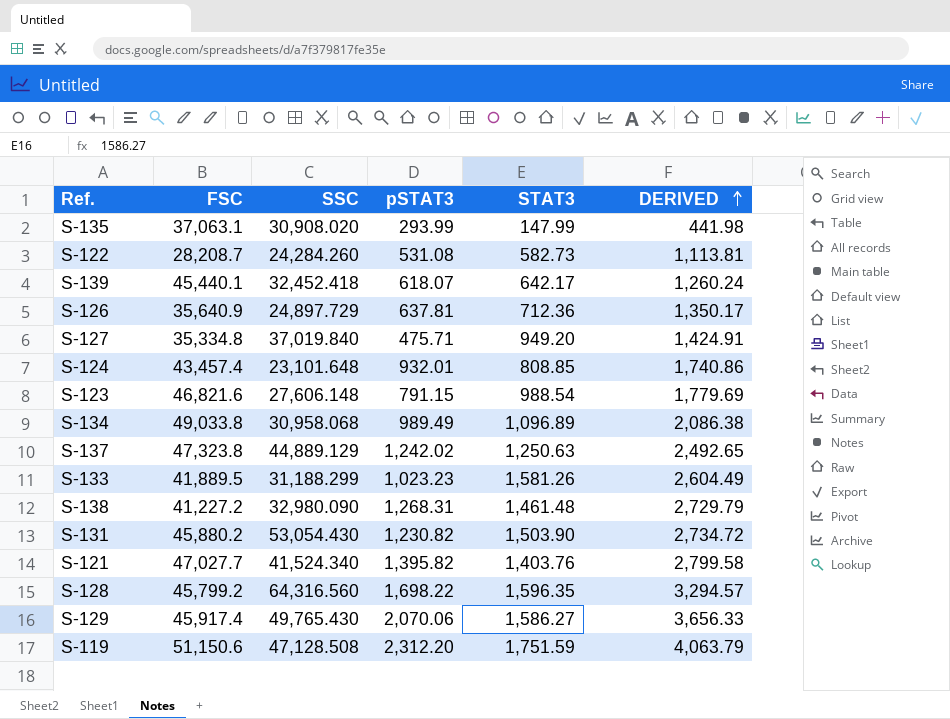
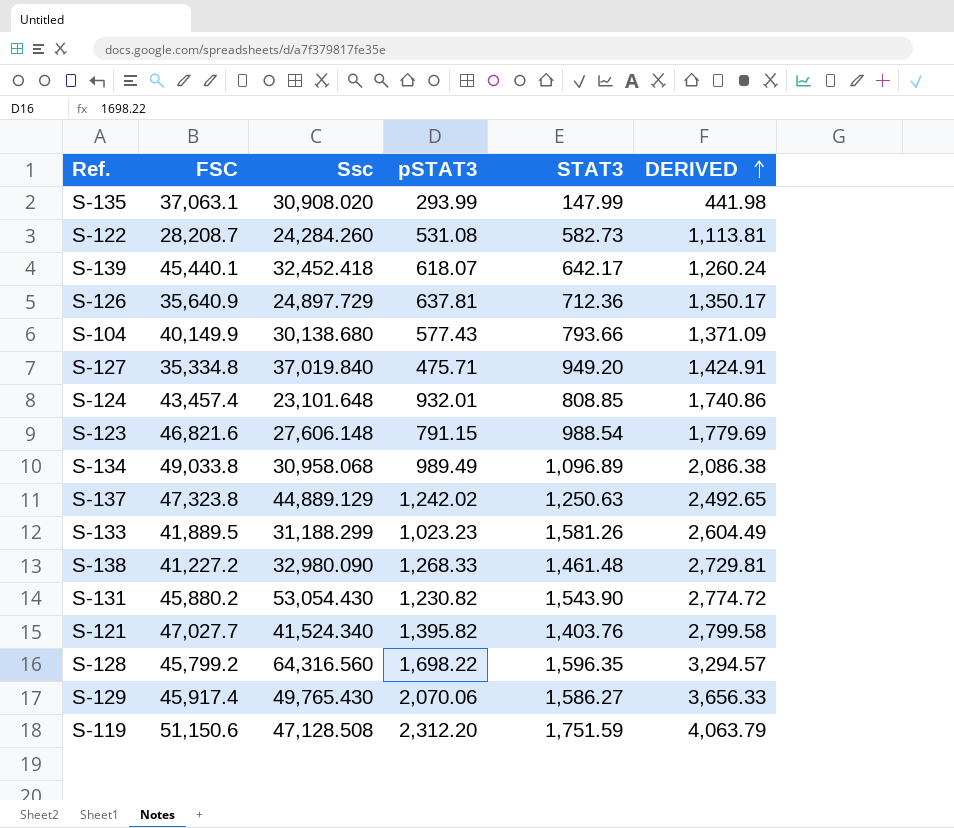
column name: SSC -> Ssc
row S-104: none -> 40,149.9 | 30,138.680 | 577.43 | 793.66 | 1,371.09
S-138 | pSTAT3: 1,268.31 -> 1,268.33
S-138 | DERIVED: 2,729.79 -> 2,729.81
S-131 | STAT3: 1,503.90 -> 1,543.90
S-131 | DERIVED: 2,734.72 -> 2,774.72

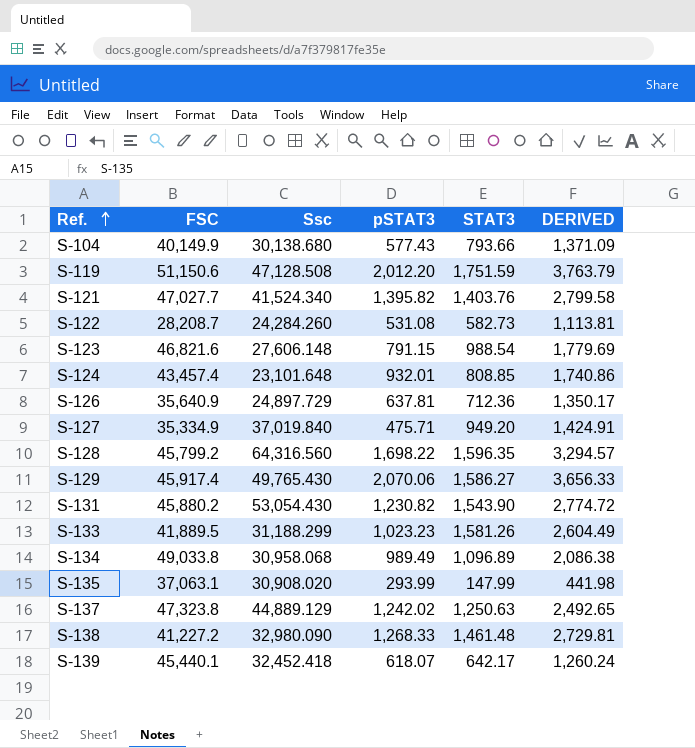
row order: DERIVED ascending -> Ref. ascending
S-119 | pSTAT3: 2,312.20 -> 2,012.20
S-119 | DERIVED: 4,063.79 -> 3,763.79
S-127 | FSC: 35,334.8 -> 35,334.9

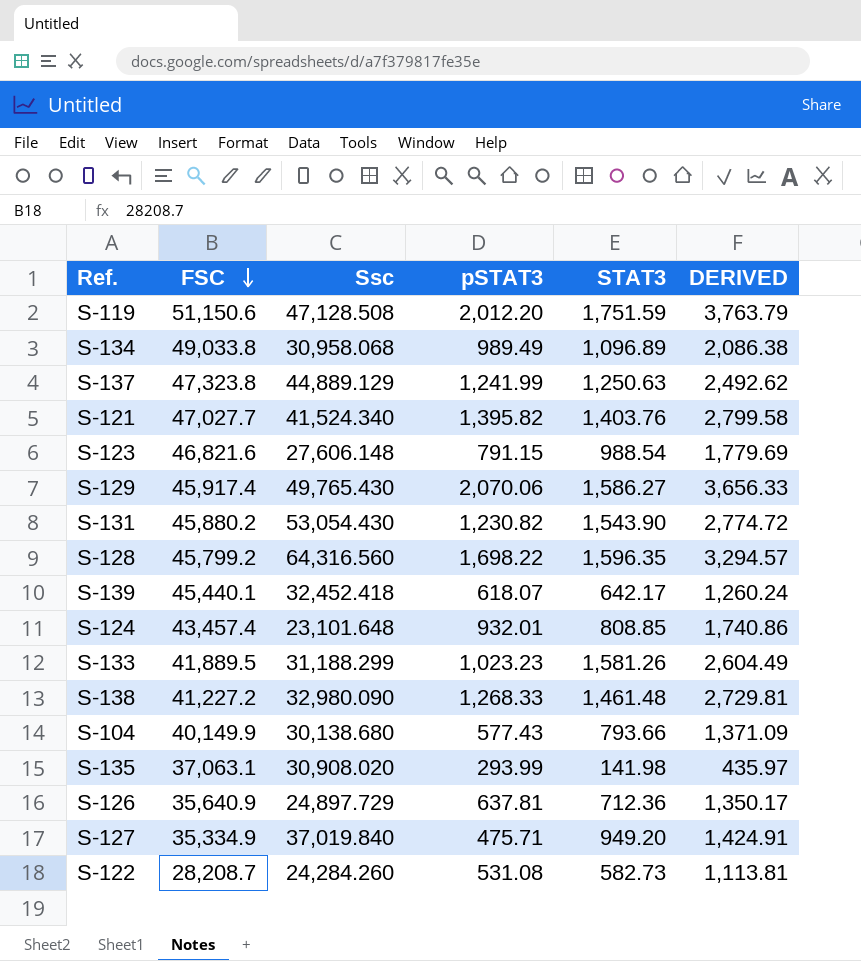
row order: Ref. ascending -> FSC descending
S-137 | pSTAT3: 1,242.02 -> 1,241.99
S-137 | DERIVED: 2,492.65 -> 2,492.62
S-135 | STAT3: 147.99 -> 141.98
S-135 | DERIVED: 441.98 -> 435.97

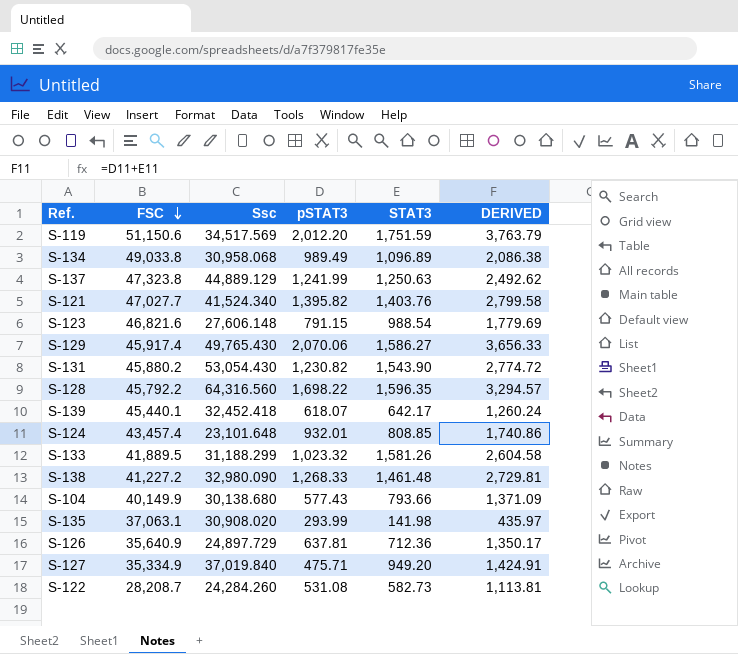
S-119 | Ssc: 47,128.508 -> 34,517.569
S-128 | FSC: 45,799.2 -> 45,792.2
S-133 | pSTAT3: 1,023.23 -> 1,023.32
S-133 | DERIVED: 2,604.49 -> 2,604.58

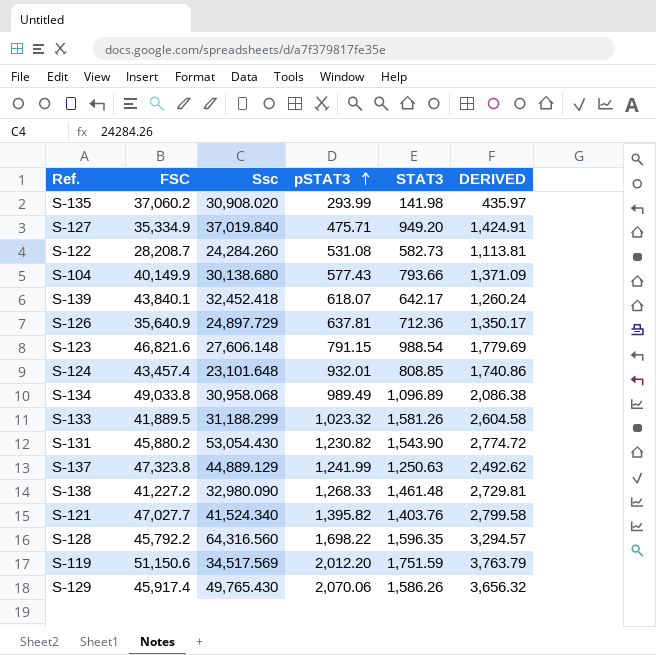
row order: FSC descending -> pSTAT3 ascending
S-135 | FSC: 37,063.1 -> 37,060.2
S-139 | FSC: 45,440.1 -> 43,840.1
S-129 | STAT3: 1,586.27 -> 1,586.26
S-129 | DERIVED: 3,656.33 -> 3,656.32

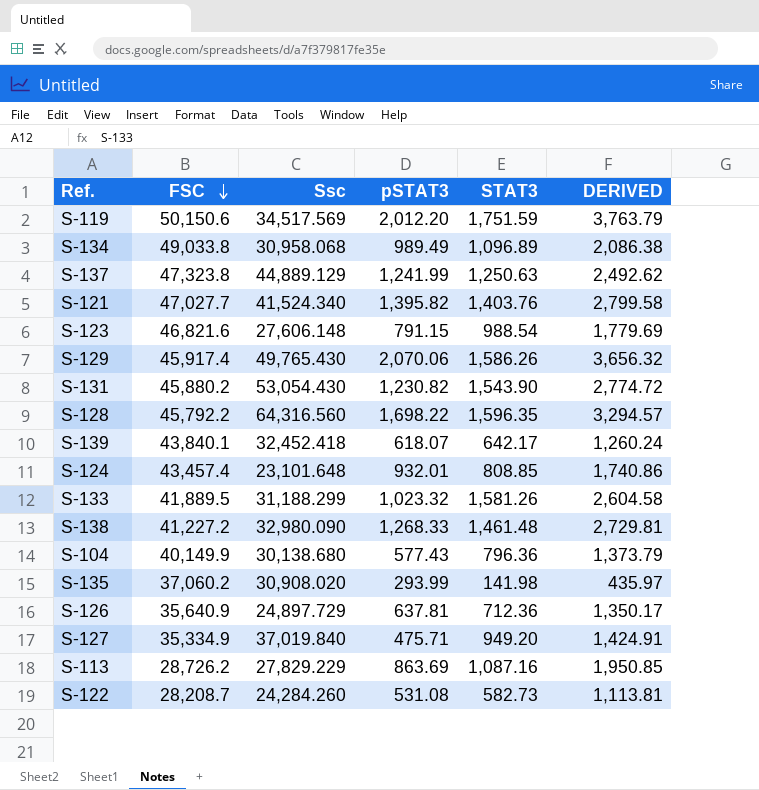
row order: pSTAT3 ascending -> FSC descending
S-119 | FSC: 51,150.6 -> 50,150.6
S-104 | STAT3: 793.66 -> 796.36
S-104 | DERIVED: 1,371.09 -> 1,373.79
row S-113: none -> 28,726.2 | 27,829.229 | 863.69 | 1,087.16 | 1,950.85

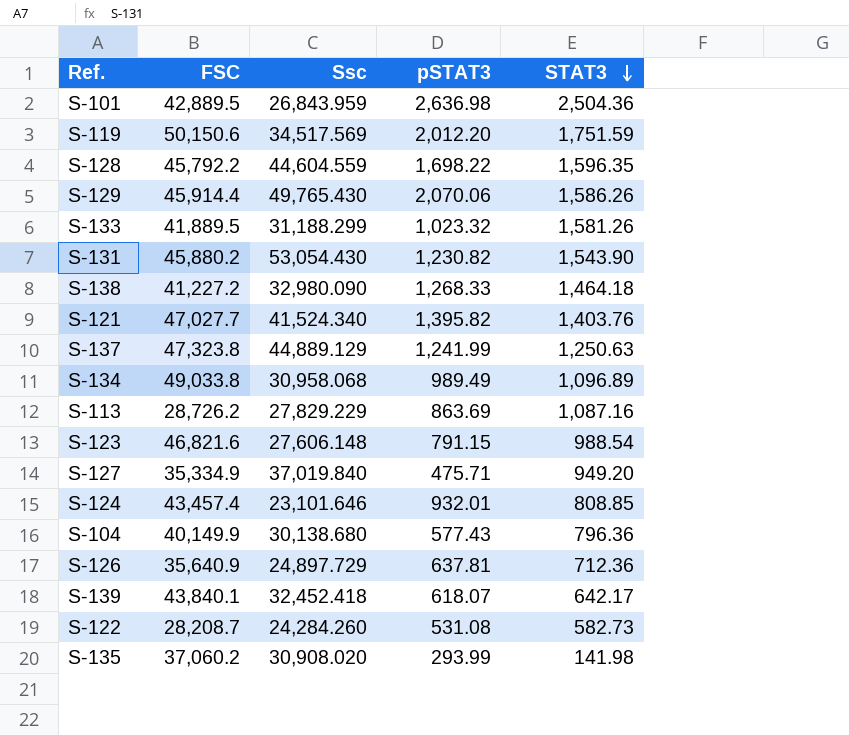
row order: FSC descending -> STAT3 descending
column DERIVED | formula: [pSTAT3] + [STAT3] -> none
row S-101: none -> 42,889.5 | 26,843.959 | 2,636.98 | 2,504.36
S-128 | Ssc: 64,316.560 -> 44,604.559
S-129 | FSC: 45,917.4 -> 45,914.4
S-138 | STAT3: 1,461.48 -> 1,464.18
S-124 | Ssc: 23,101.648 -> 23,101.646

